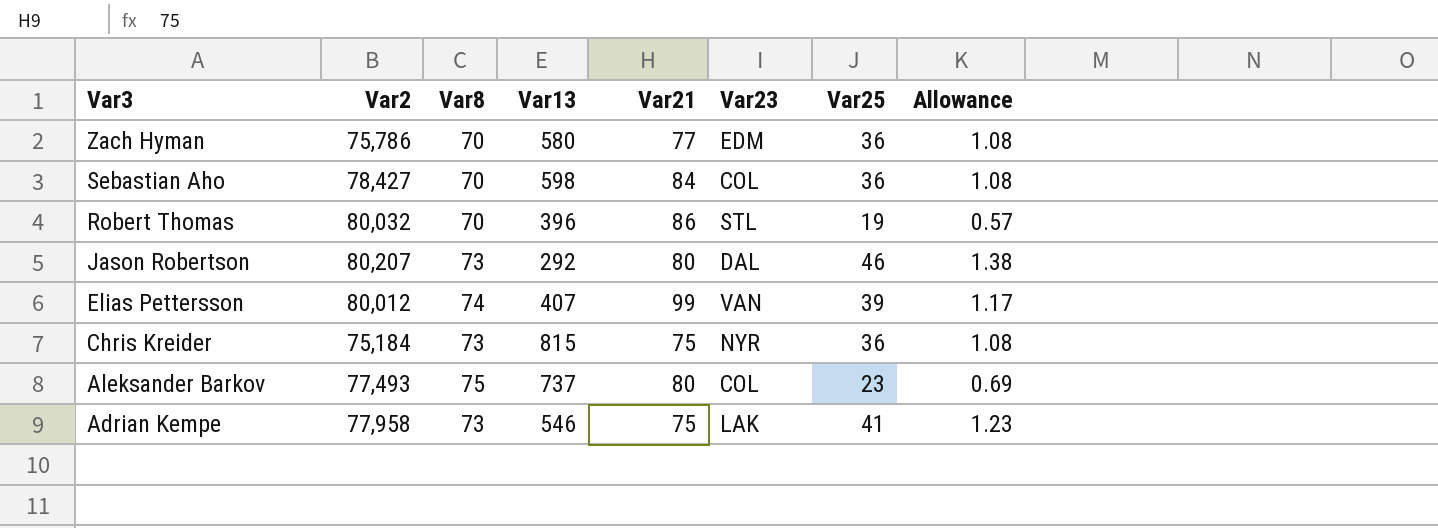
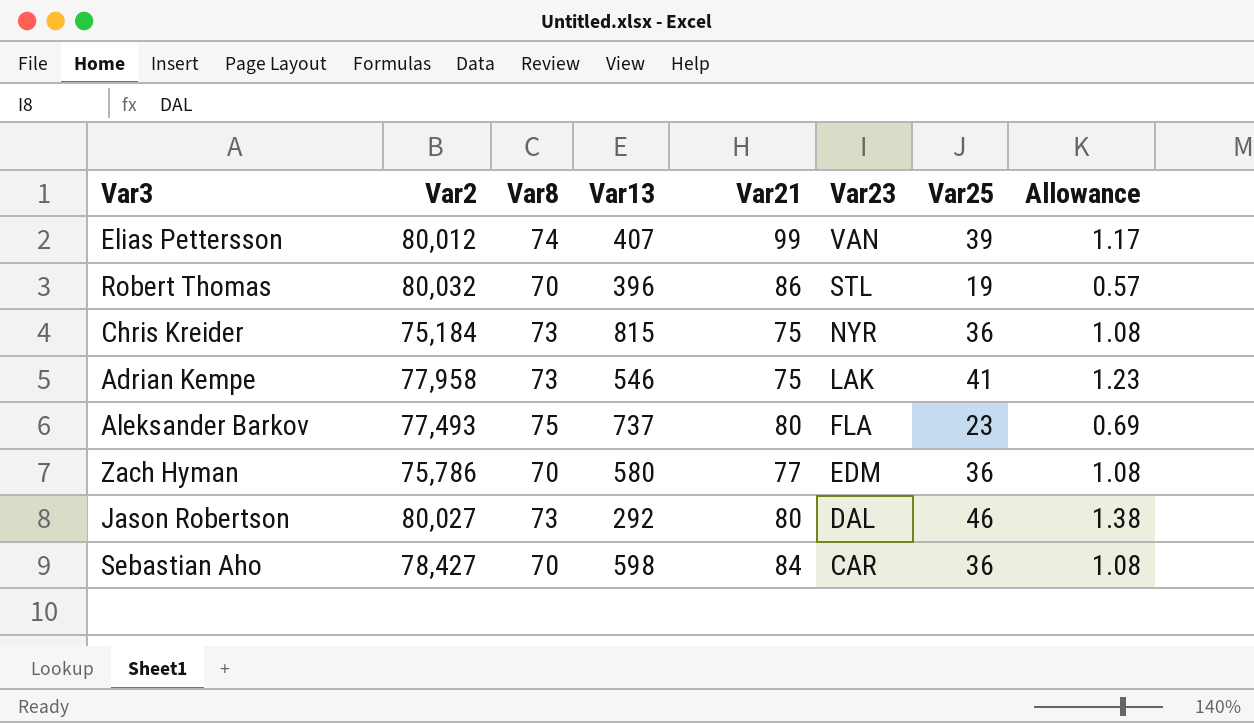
row order: Var3 descending -> Var23 descending
Aleksander Barkov | Var23: COL -> FLA
Jason Robertson | Var2: 80,207 -> 80,027
Sebastian Aho | Var23: COL -> CAR

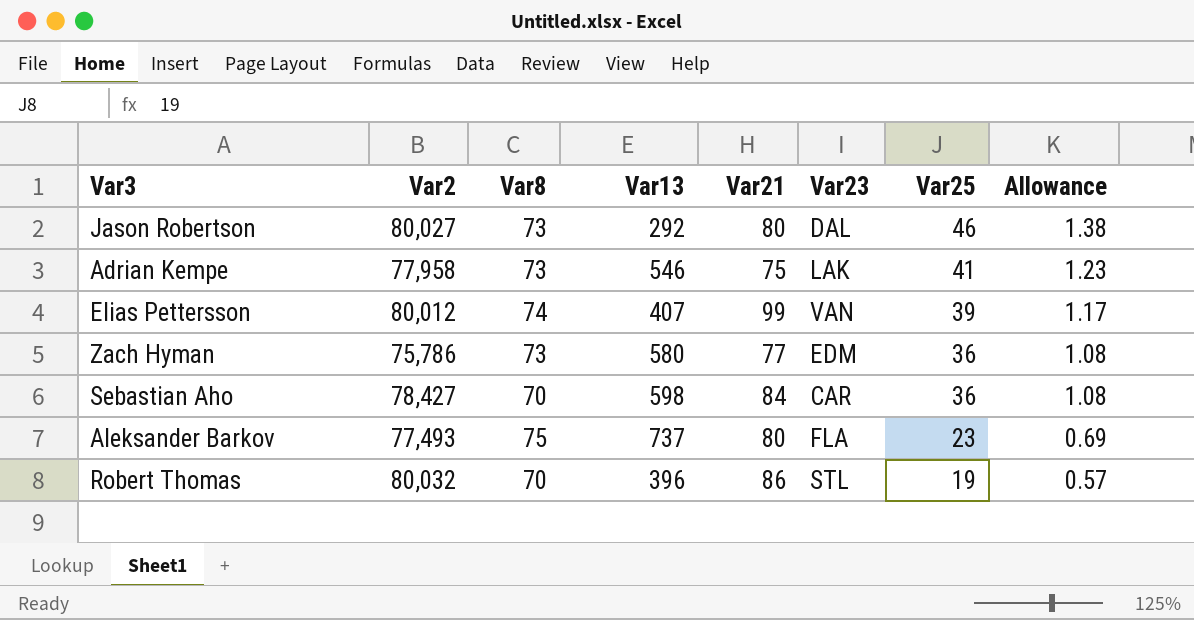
row order: Var23 descending -> Var25 descending
row Chris Kreider: 75,184 | 73 | 815 | 75 | NYR | 36 | 1.08 -> none
Zach Hyman | Var8: 70 -> 73

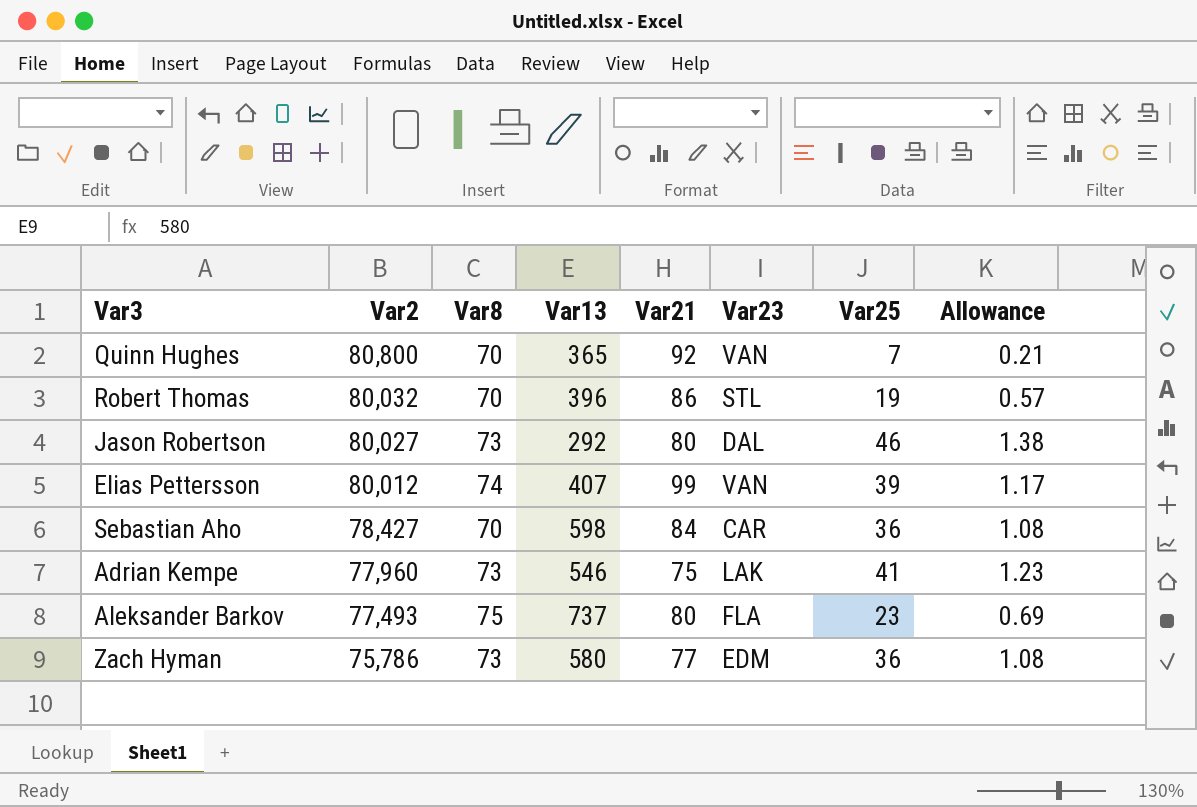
row order: Var25 descending -> Var2 descending
row Quinn Hughes: none -> 80,800 | 70 | 365 | 92 | VAN | 7 | 0.21
Adrian Kempe | Var2: 77,958 -> 77,960

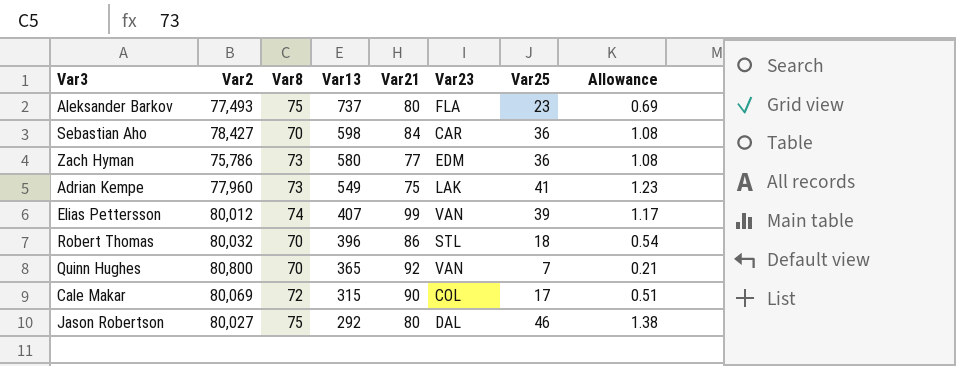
row order: Var2 descending -> Var13 descending
Adrian Kempe | Var13: 546 -> 549
Robert Thomas | Var25: 19 -> 18
Robert Thomas | Allowance: 0.57 -> 0.54
row Cale Makar: none -> 80,069 | 72 | 315 | 90 | COL | 17 | 0.51
Jason Robertson | Var8: 73 -> 75

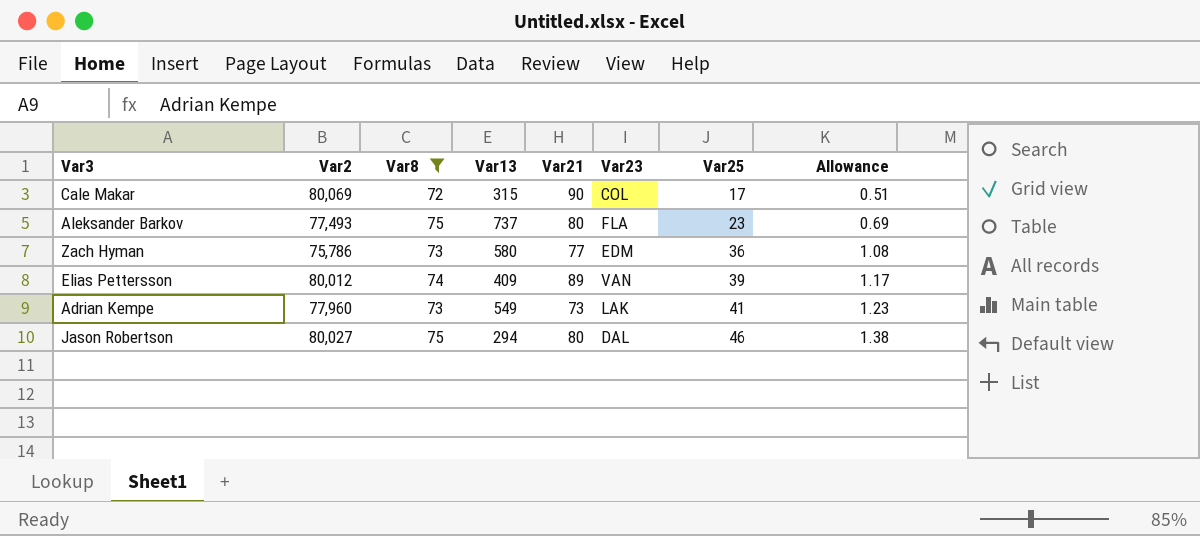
filter: none -> Var8 != 70
row order: Var13 descending -> Var25 ascending
Elias Pettersson | Var13: 407 -> 409
Elias Pettersson | Var21: 99 -> 89
Adrian Kempe | Var21: 75 -> 73
Jason Robertson | Var13: 292 -> 294

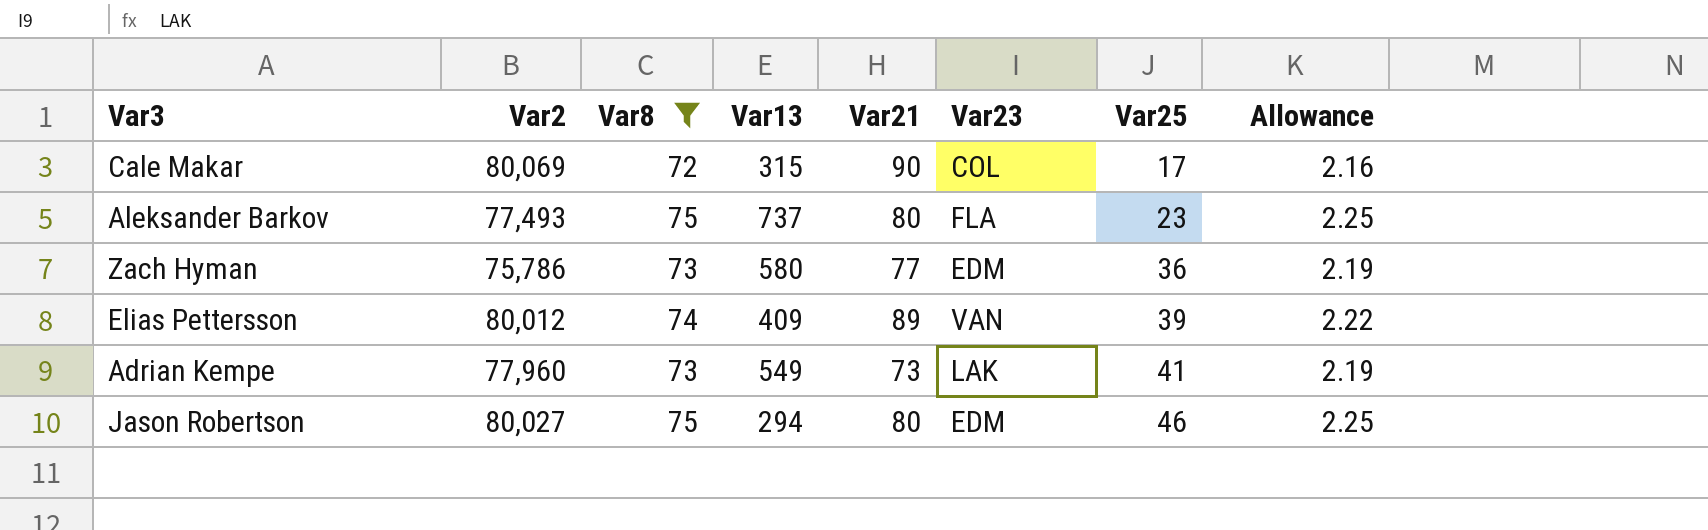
column Allowance | formula: [Var25] * 0.03 -> [Var8] * 0.03
Jason Robertson | Var23: DAL -> EDM

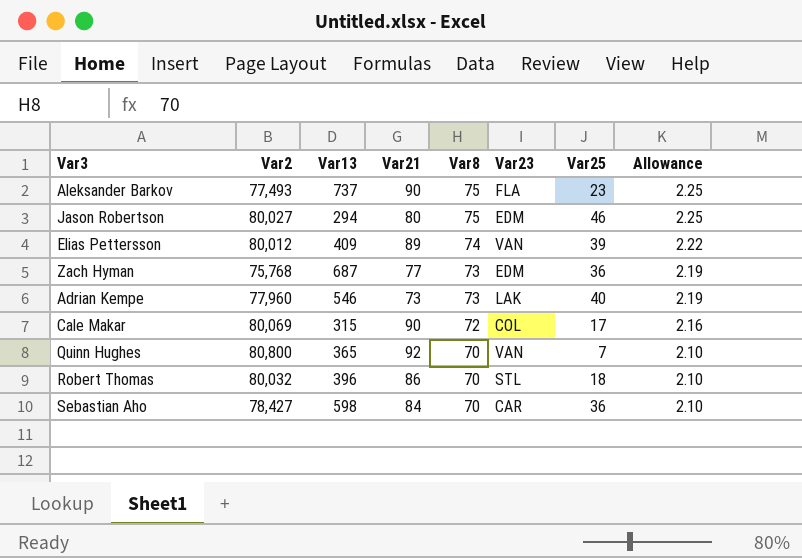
filter: Var8 != 70 -> none
row order: Var25 ascending -> Var8 descending
column Var8 | position: 3 -> 5
Aleksander Barkov | Var21: 80 -> 90
Zach Hyman | Var2: 75,786 -> 75,768
Zach Hyman | Var13: 580 -> 687
Adrian Kempe | Var13: 549 -> 546
Adrian Kempe | Var25: 41 -> 40

